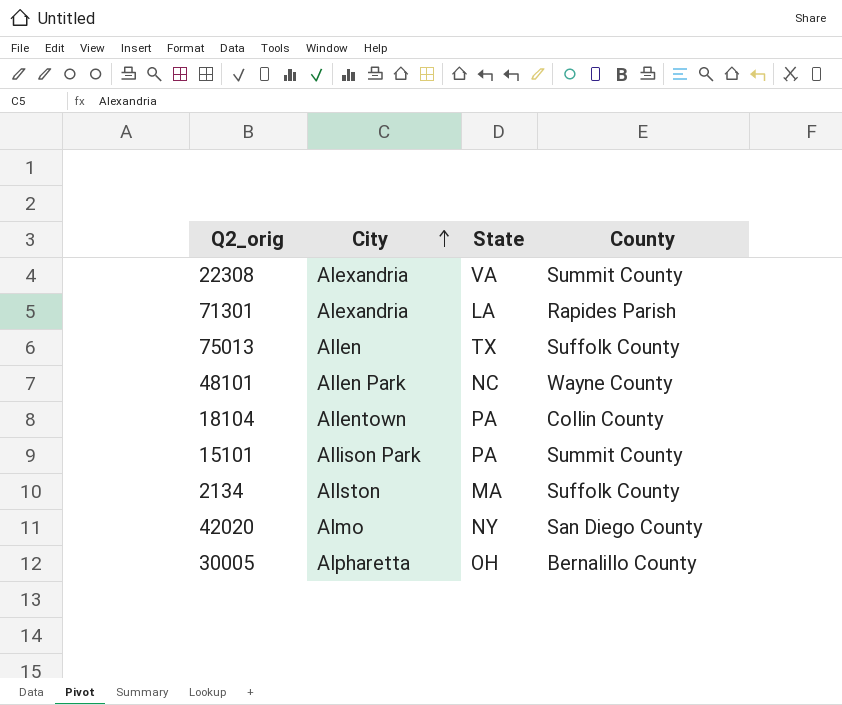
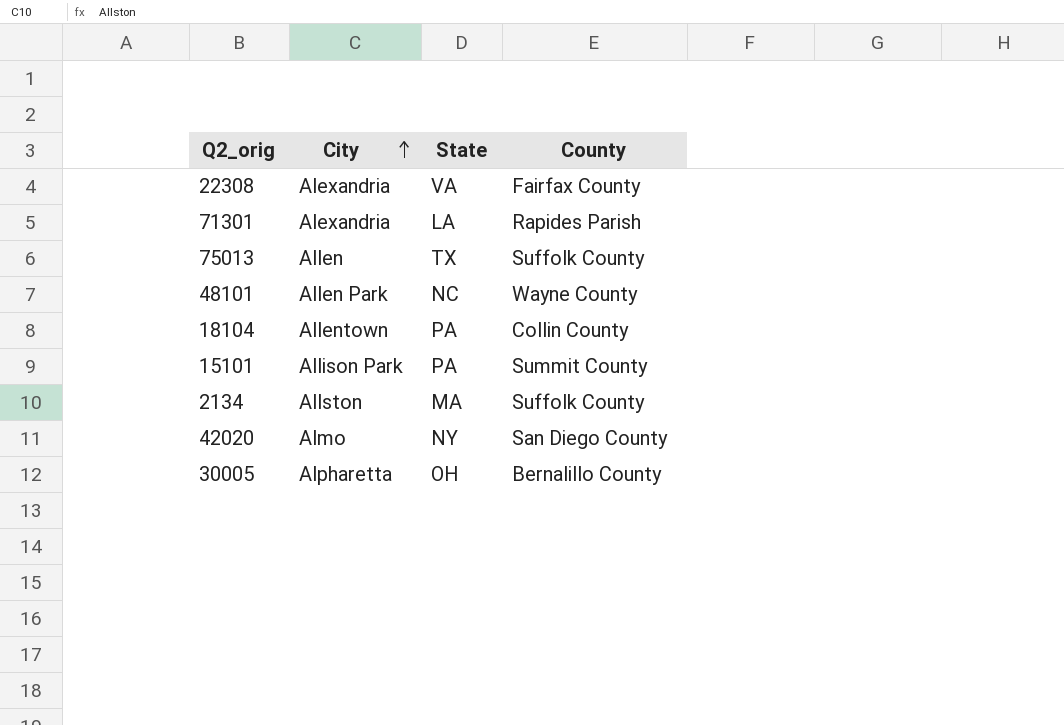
22308 | County: Summit County -> Fairfax County

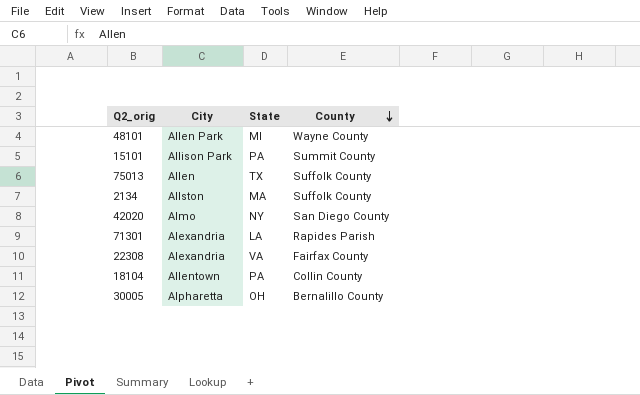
row order: City ascending -> County descending
48101 | State: NC -> MI

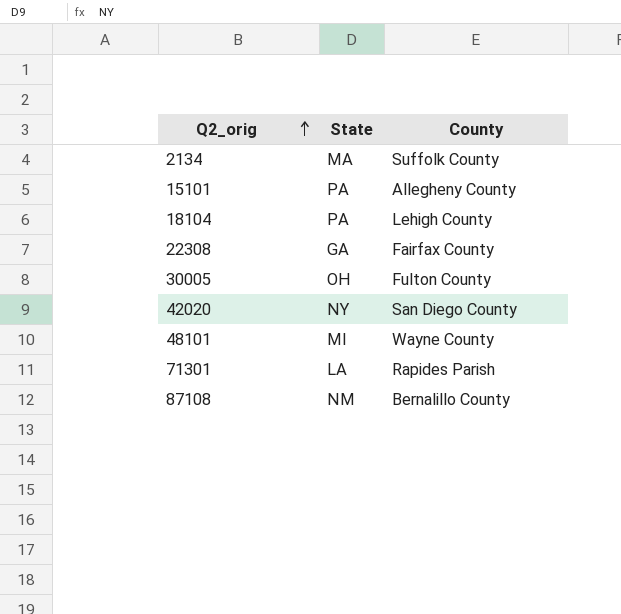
row order: County descending -> Q2_orig ascending
column City | position: 2 -> none
row 75013: Allen | TX | Suffolk County -> none
15101 | County: Summit County -> Allegheny County
18104 | County: Collin County -> Lehigh County
22308 | State: VA -> GA
30005 | County: Bernalillo County -> Fulton County
row 87108: none -> NM | Bernalillo County

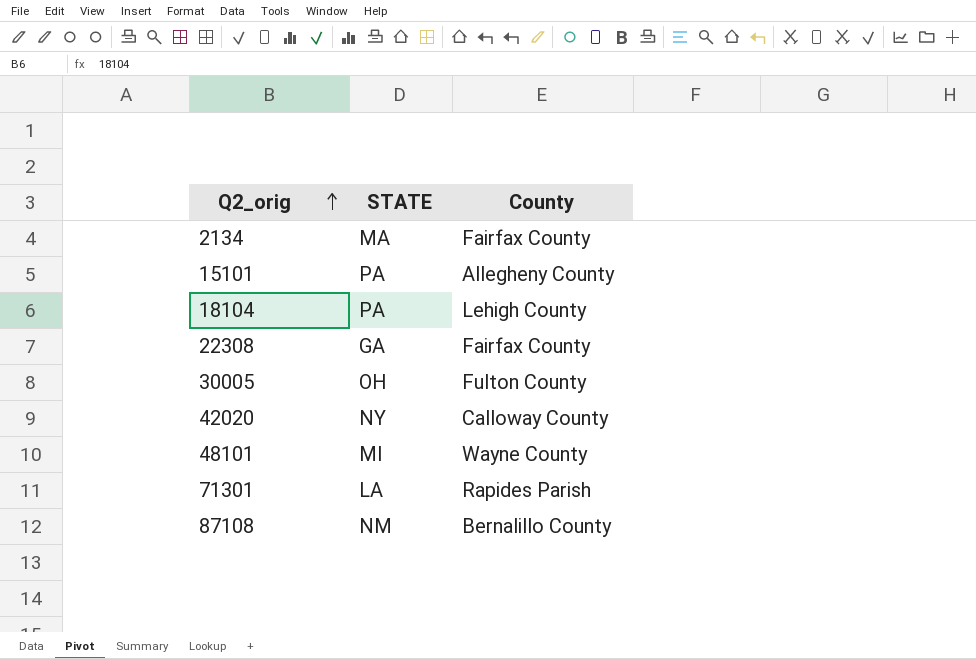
column name: State -> STATE
2134 | County: Suffolk County -> Fairfax County
42020 | County: San Diego County -> Calloway County

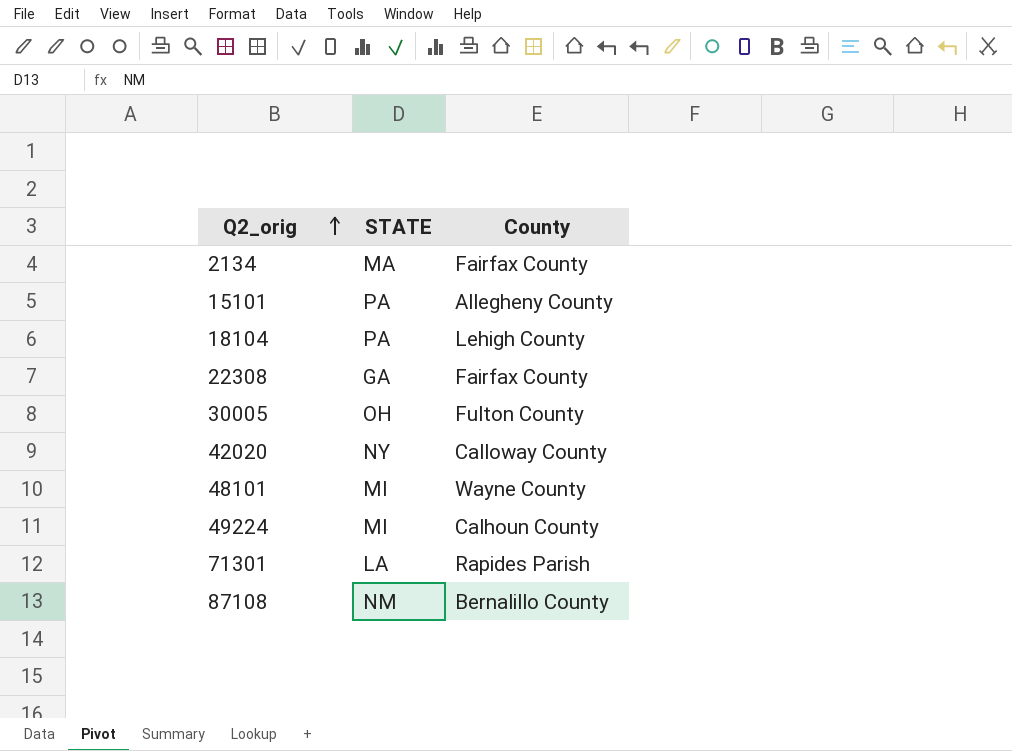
row 49224: none -> MI | Calhoun County

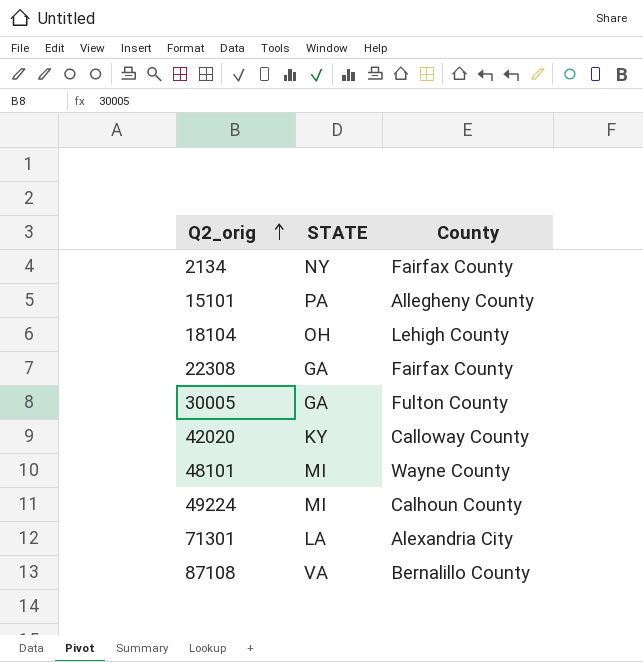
2134 | STATE: MA -> NY
18104 | STATE: PA -> OH
30005 | STATE: OH -> GA
42020 | STATE: NY -> KY
71301 | County: Rapides Parish -> Alexandria City
87108 | STATE: NM -> VA

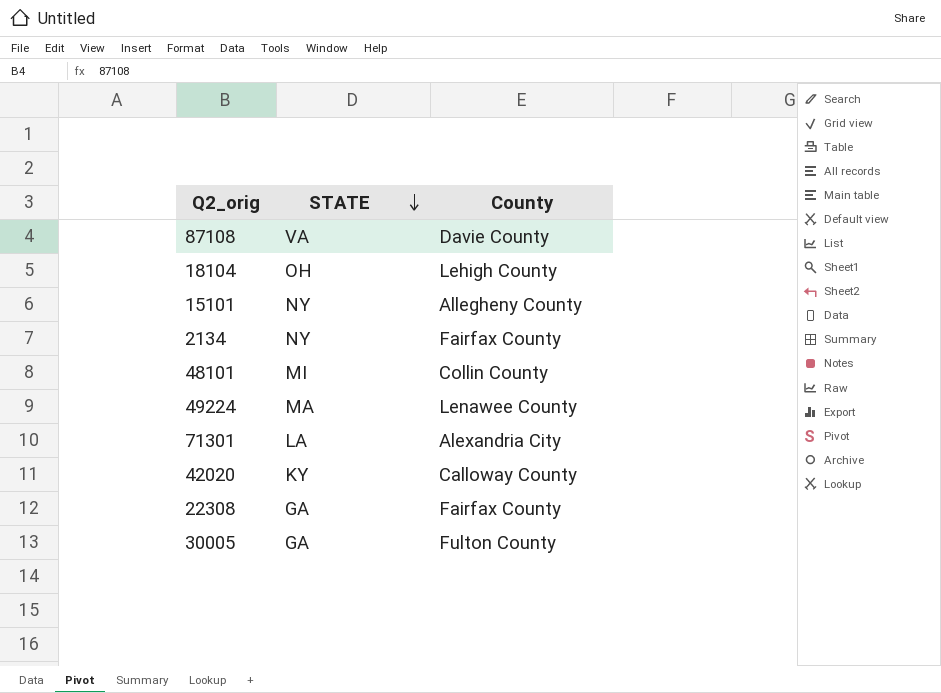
row order: Q2_orig ascending -> STATE descending
87108 | County: Bernalillo County -> Davie County
15101 | STATE: PA -> NY
48101 | County: Wayne County -> Collin County
49224 | STATE: MI -> MA
49224 | County: Calhoun County -> Lenawee County

